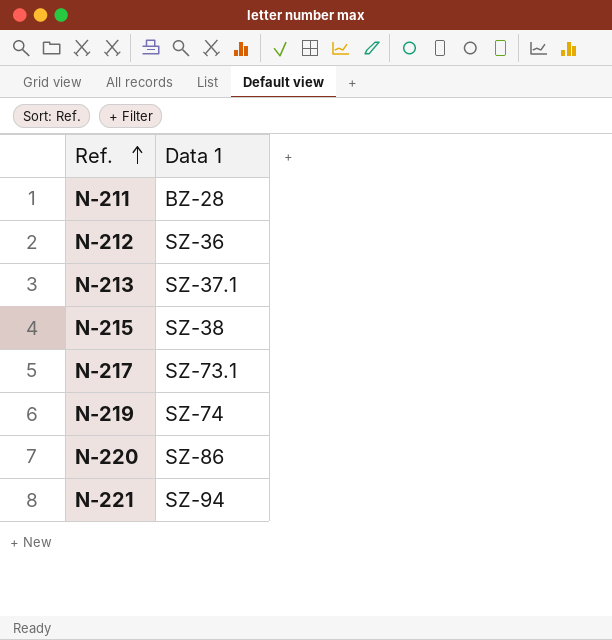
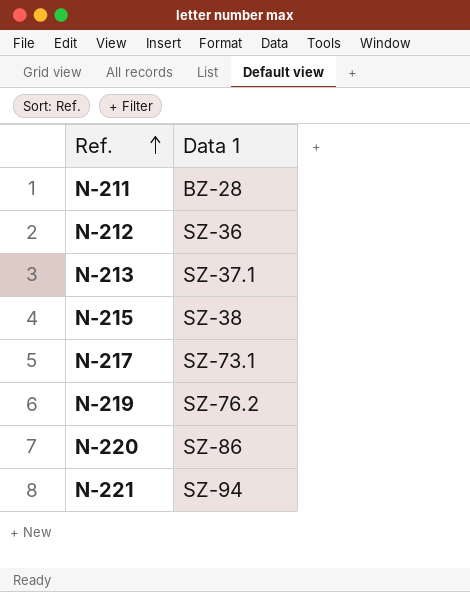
N-219 | Data 1: SZ-74 -> SZ-76.2

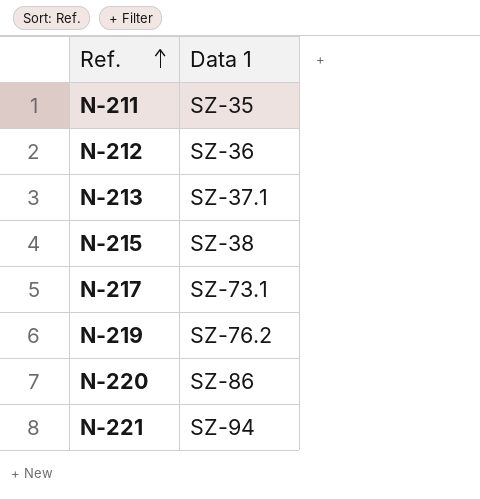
N-211 | Data 1: BZ-28 -> SZ-35

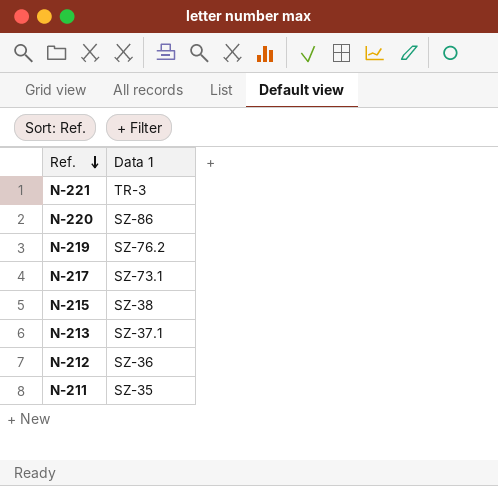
row order: Ref. ascending -> Ref. descending
N-221 | Data 1: SZ-94 -> TR-3

